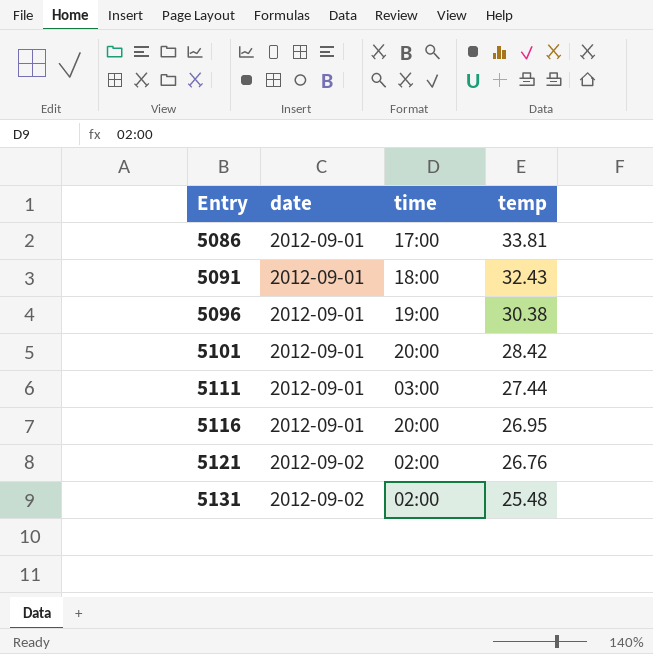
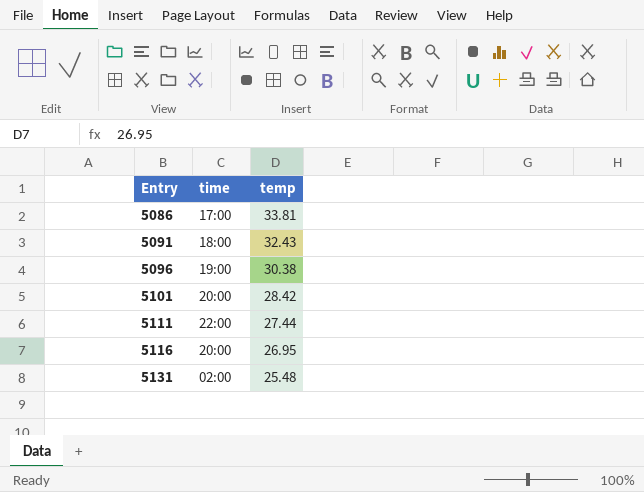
column date | position: 2 -> none
row 5121: 2012-09-02 | 02:00 | 26.76 -> none
5111 | time: 03:00 -> 22:00

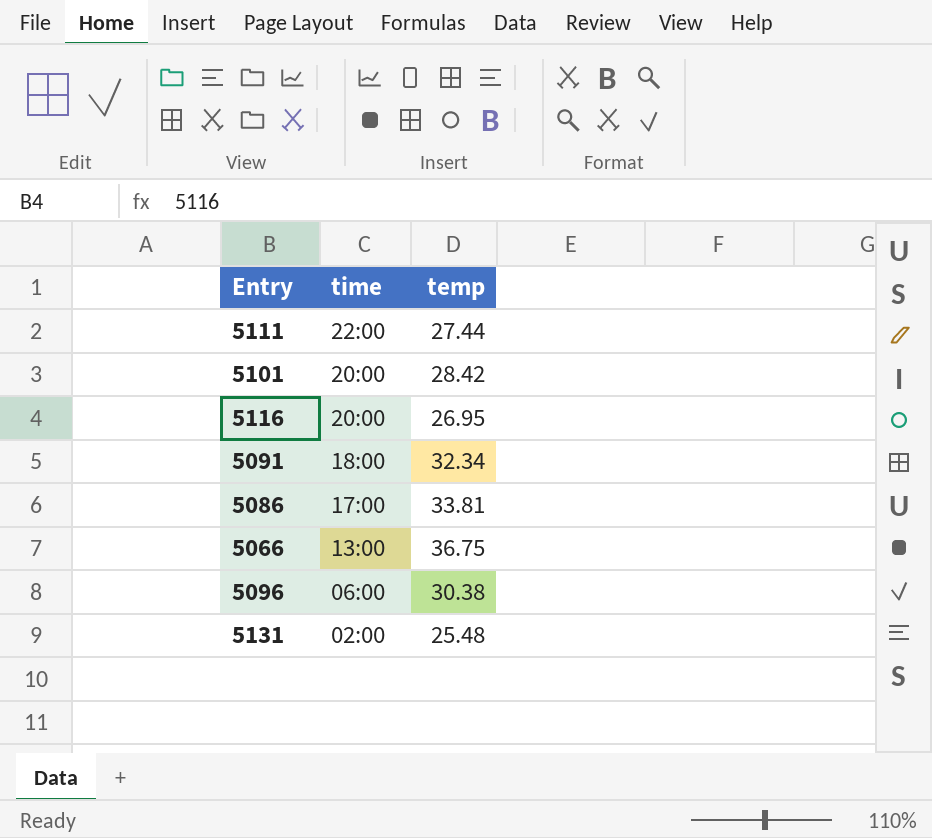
row order: Entry ascending -> time descending
5091 | temp: 32.43 -> 32.34
row 5066: none -> 13:00 | 36.75
5096 | time: 19:00 -> 06:00

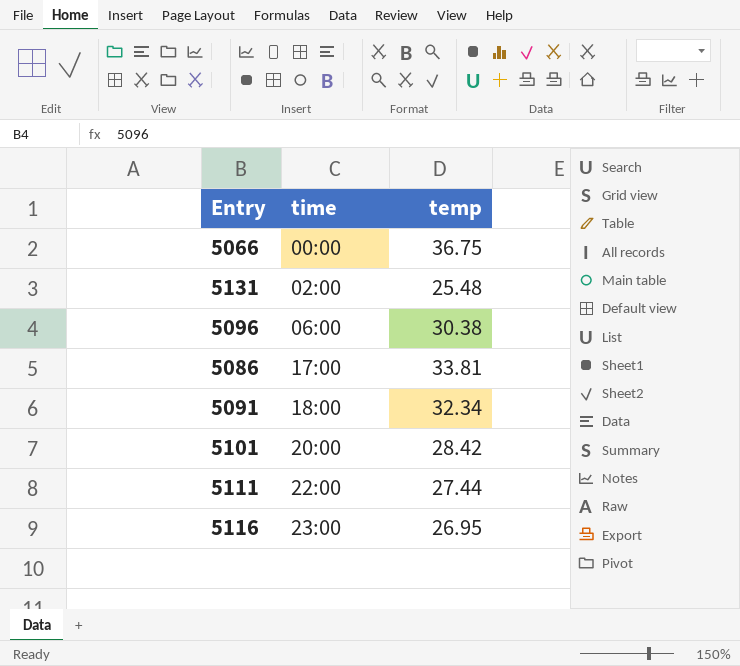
row order: time descending -> time ascending
5066 | time: 13:00 -> 00:00
5116 | time: 20:00 -> 23:00

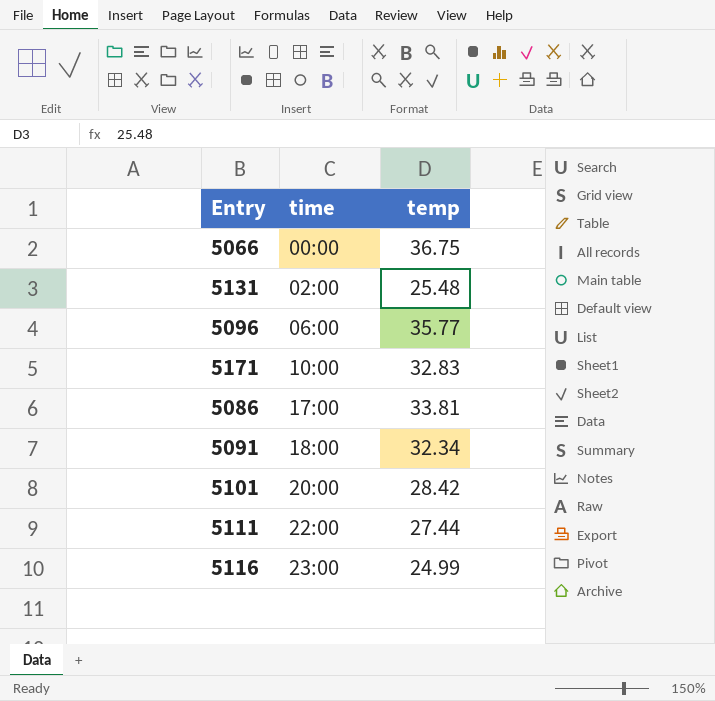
5096 | temp: 30.38 -> 35.77
row 5171: none -> 10:00 | 32.83
5116 | temp: 26.95 -> 24.99

